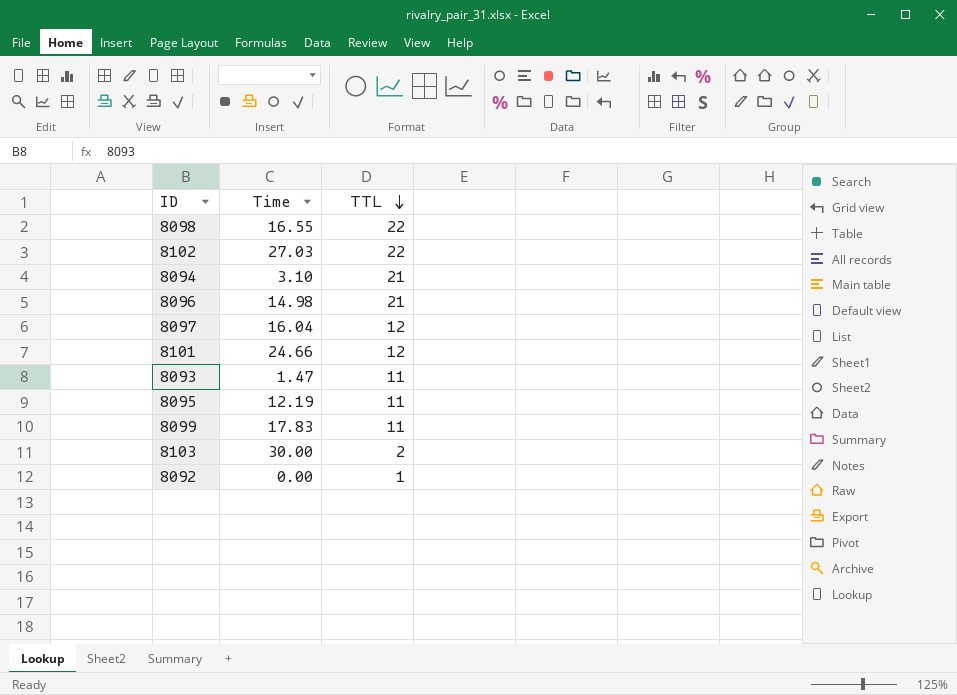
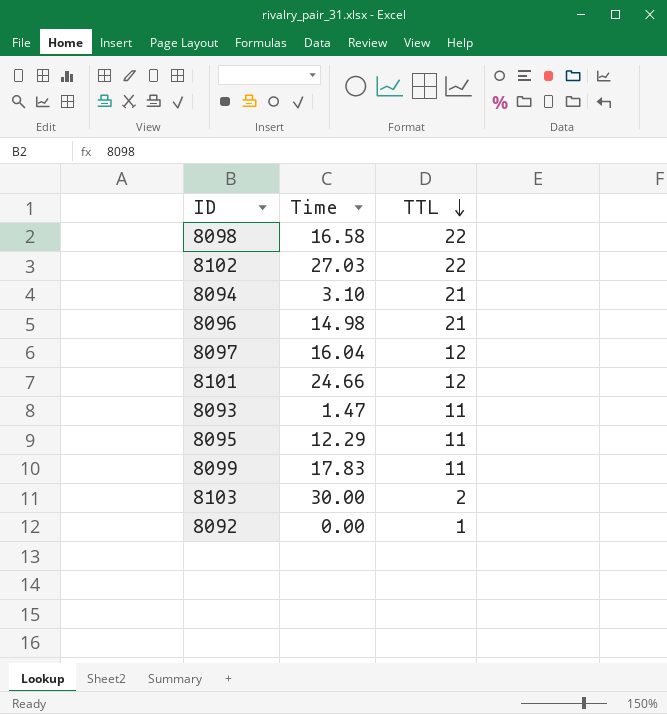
8098 | Time: 16.55 -> 16.58
8095 | Time: 12.19 -> 12.29

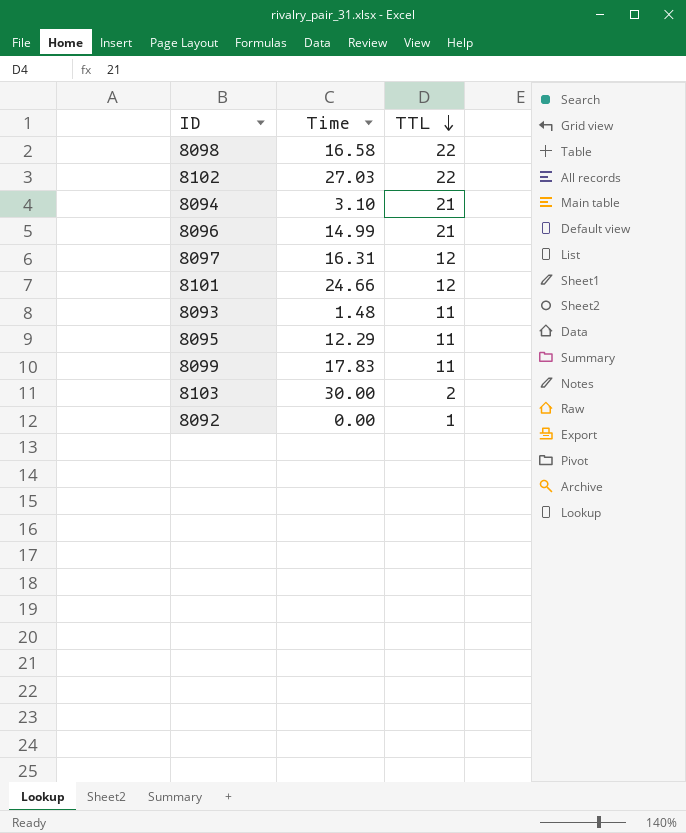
8096 | Time: 14.98 -> 14.99
8097 | Time: 16.04 -> 16.31
8093 | Time: 1.47 -> 1.48

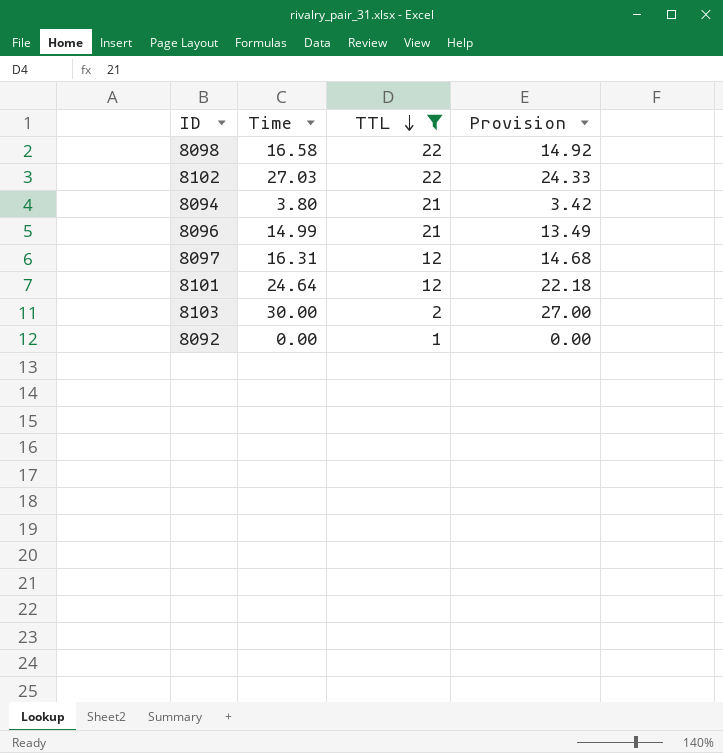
filter: none -> TTL != 11
column Provision | formula: none -> [Time] * 0.9
8094 | Time: 3.10 -> 3.80
8101 | Time: 24.66 -> 24.64

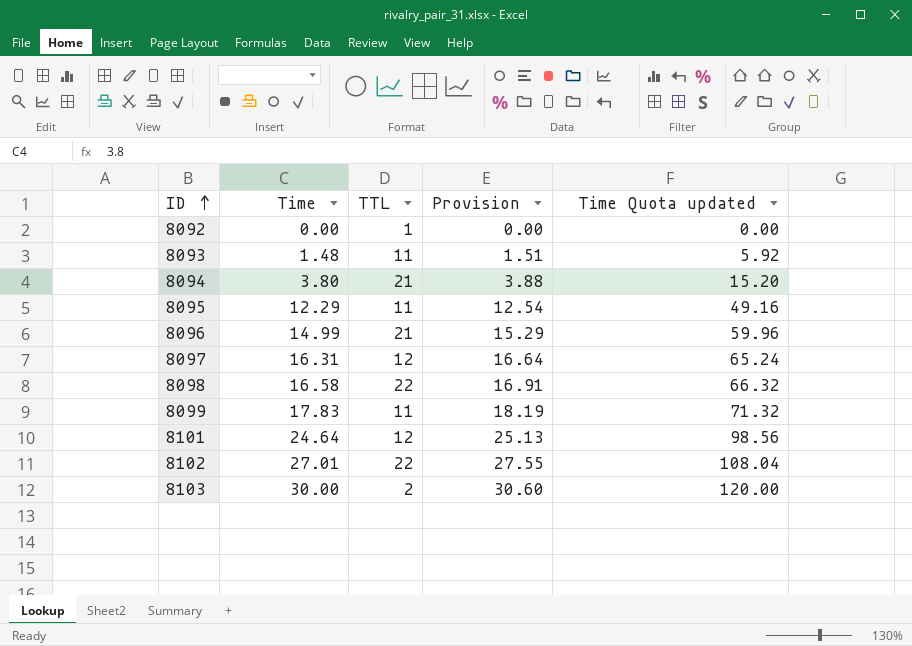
filter: TTL != 11 -> none
row order: TTL descending -> ID ascending
column Provision | formula: [Time] * 0.9 -> [Time] * 1.02
column Time Quota updated | formula: none -> [Time] * 4
8102 | Time: 27.03 -> 27.01

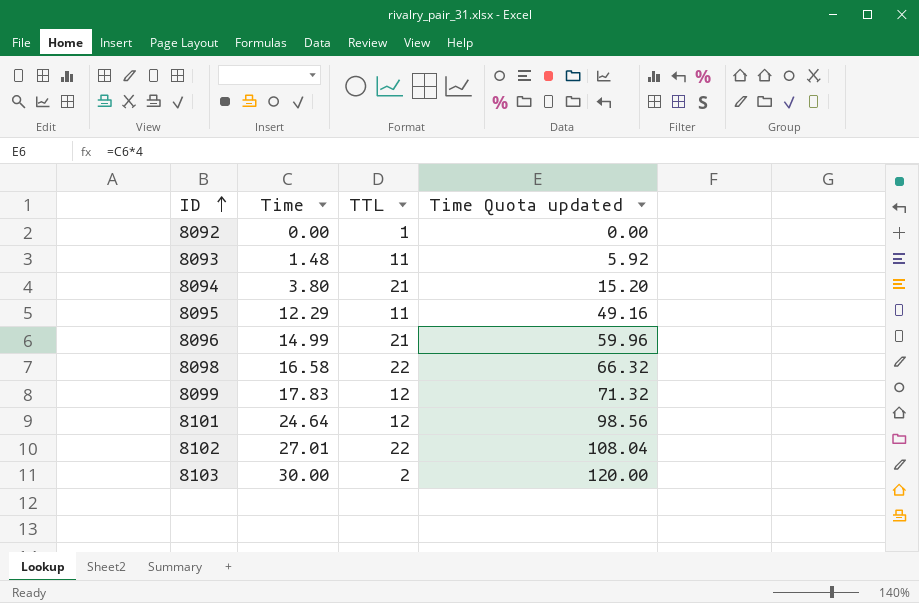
column Provision | formula: [Time] * 1.02 -> none
row 8097: 16.31 | 12 | 16.64 | 65.24 -> none
8099 | TTL: 11 -> 12

